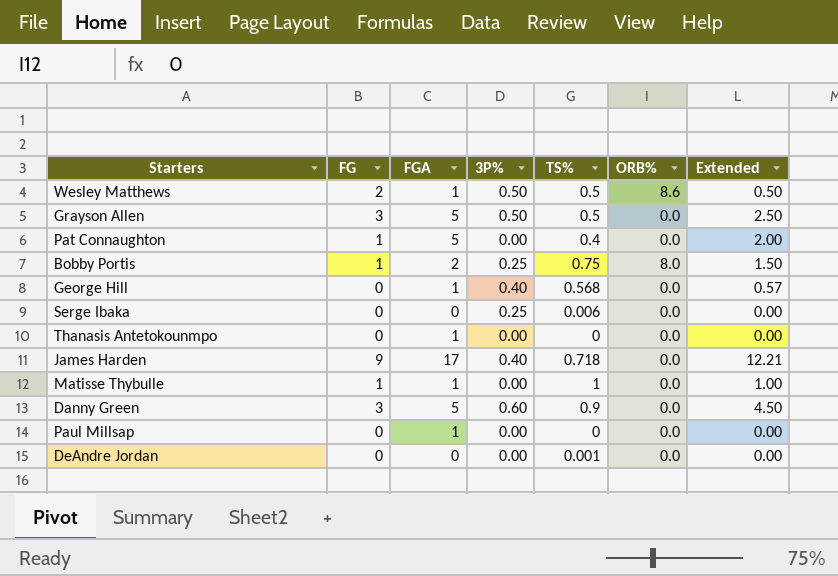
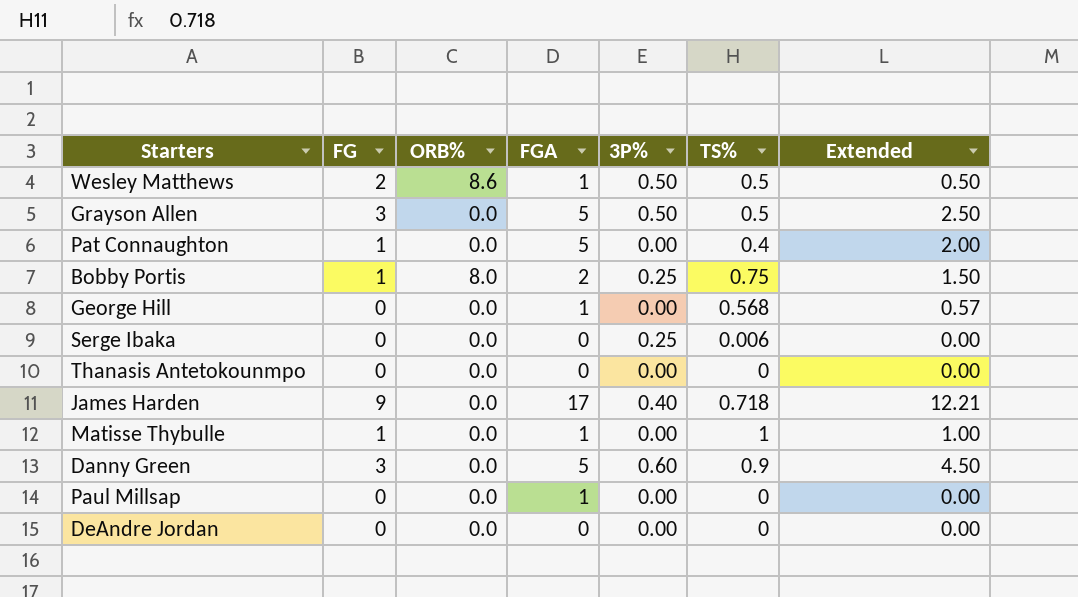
column ORB% | position: 6 -> 3
George Hill | 3P%: 0.40 -> 0.00
Thanasis Antetokounmpo | FGA: 1 -> 0
DeAndre Jordan | TS%: 0.001 -> 0

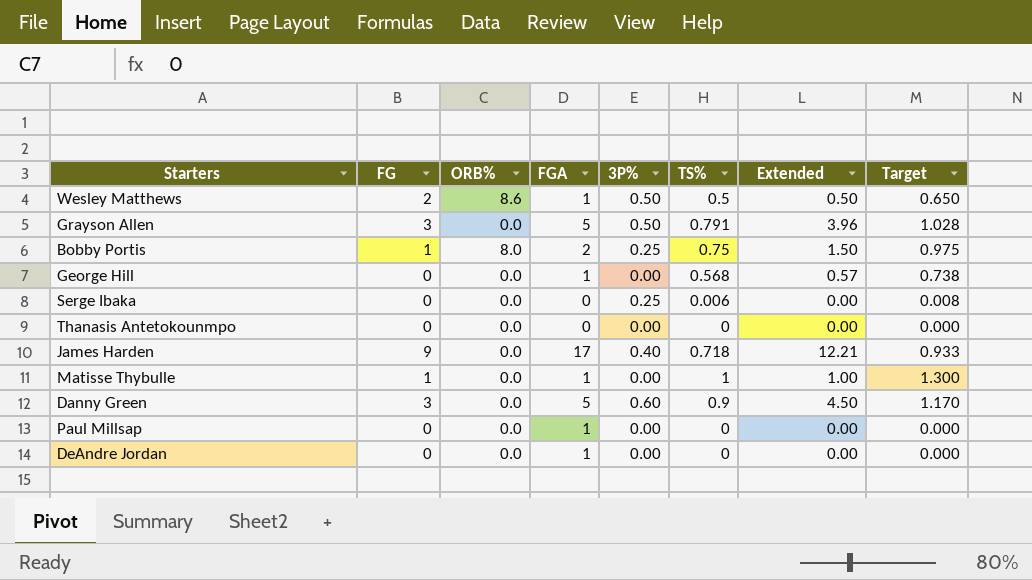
column Target | formula: none -> [TS%] * 1.3
row Pat Connaughton: 1 | 0.0 | 5 | 0.00 | 0.4 | 2.00 -> none
Grayson Allen | TS%: 0.5 -> 0.791
Grayson Allen | Extended: 2.50 -> 3.96
DeAndre Jordan | FGA: 0 -> 1

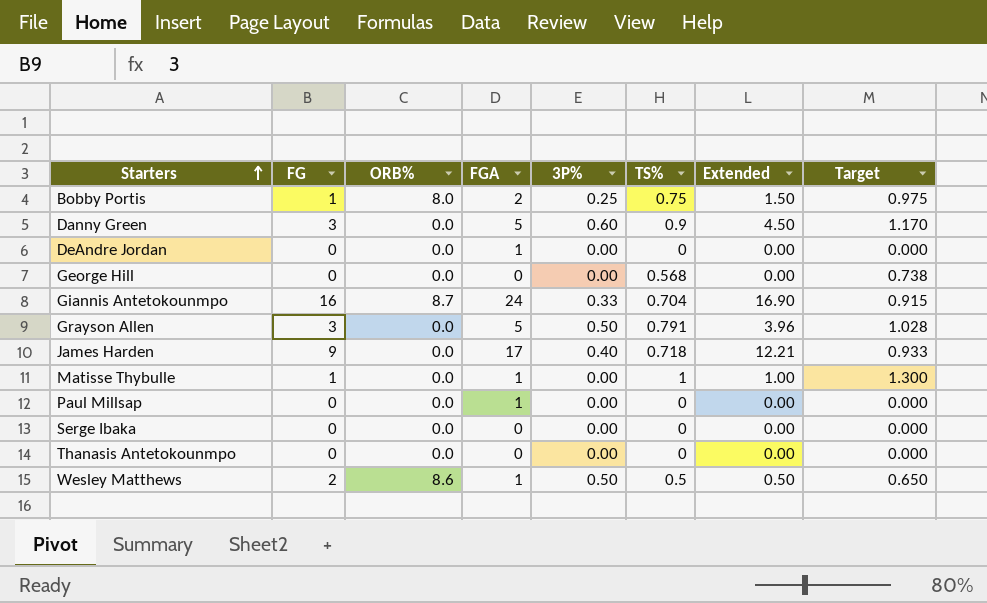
row order: none -> Starters ascending
George Hill | FGA: 1 -> 0
George Hill | Extended: 0.57 -> 0.00
row Giannis Antetokounmpo: none -> 16 | 8.7 | 24 | 0.33 | 0.704 | 16.90 | 0.915
Serge Ibaka | 3P%: 0.25 -> 0.00
Serge Ibaka | TS%: 0.006 -> 0
Serge Ibaka | Target: 0.008 -> 0.000

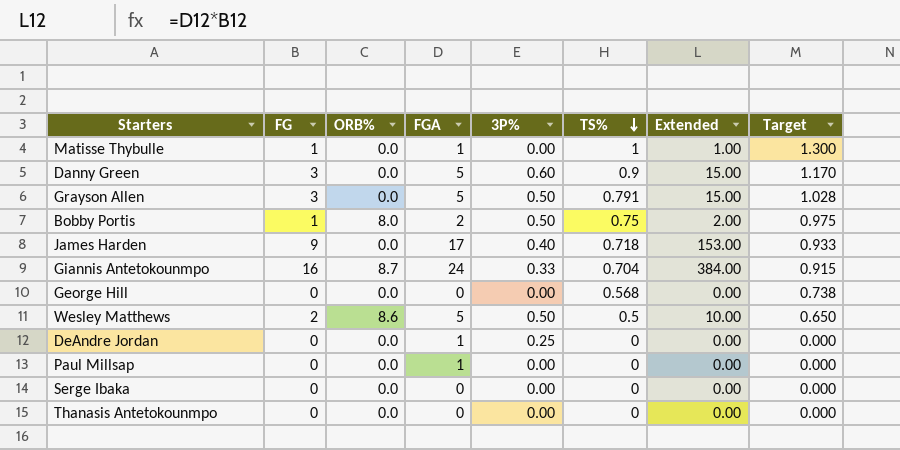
row order: Starters ascending -> TS% descending
column Extended | formula: [FGA] * [TS%] -> [FG] * [FGA]
Bobby Portis | 3P%: 0.25 -> 0.50
Wesley Matthews | FGA: 1 -> 5
DeAndre Jordan | 3P%: 0.00 -> 0.25

